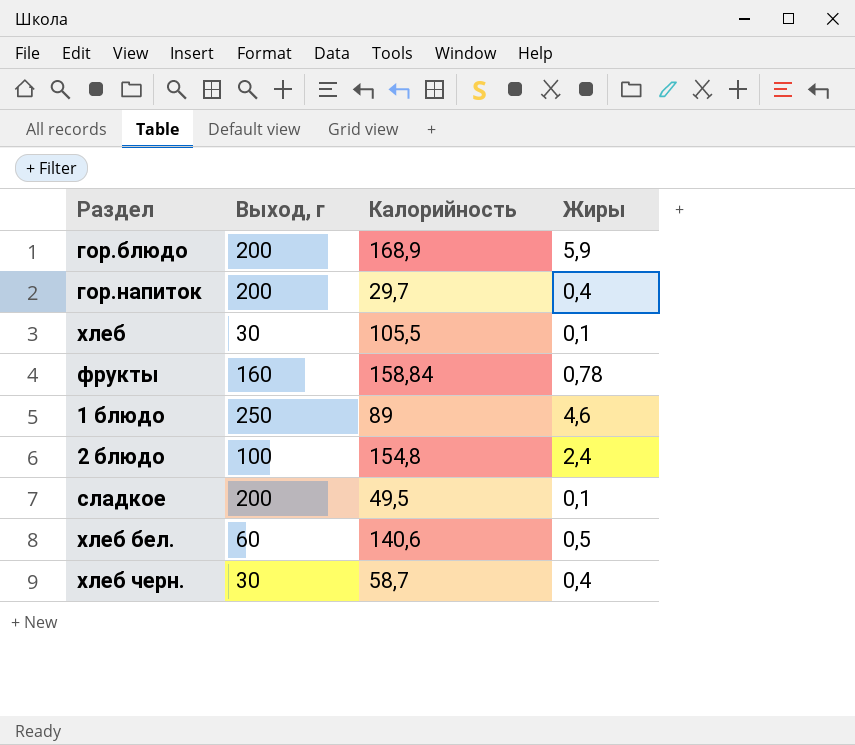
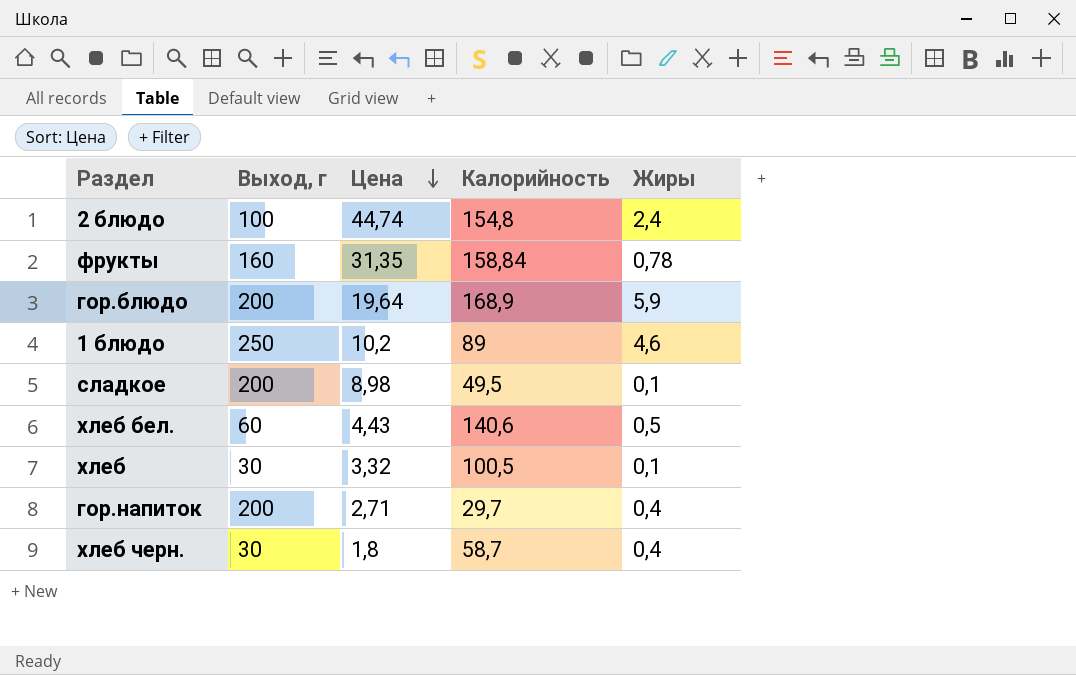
row order: none -> Цена descending
column Цена | position: none -> 3
хлеб | Калорийность: 105,5 -> 100,5

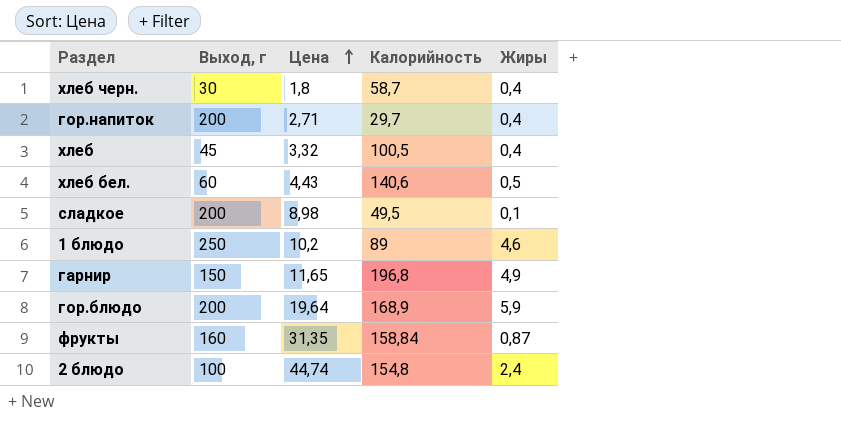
row order: Цена descending -> Цена ascending
хлеб | Выход, г: 30 -> 45
хлеб | Жиры: 0,1 -> 0,4
row гарнир: none -> 150 | 11,65 | 196,8 | 4,9
фрукты | Жиры: 0,78 -> 0,87

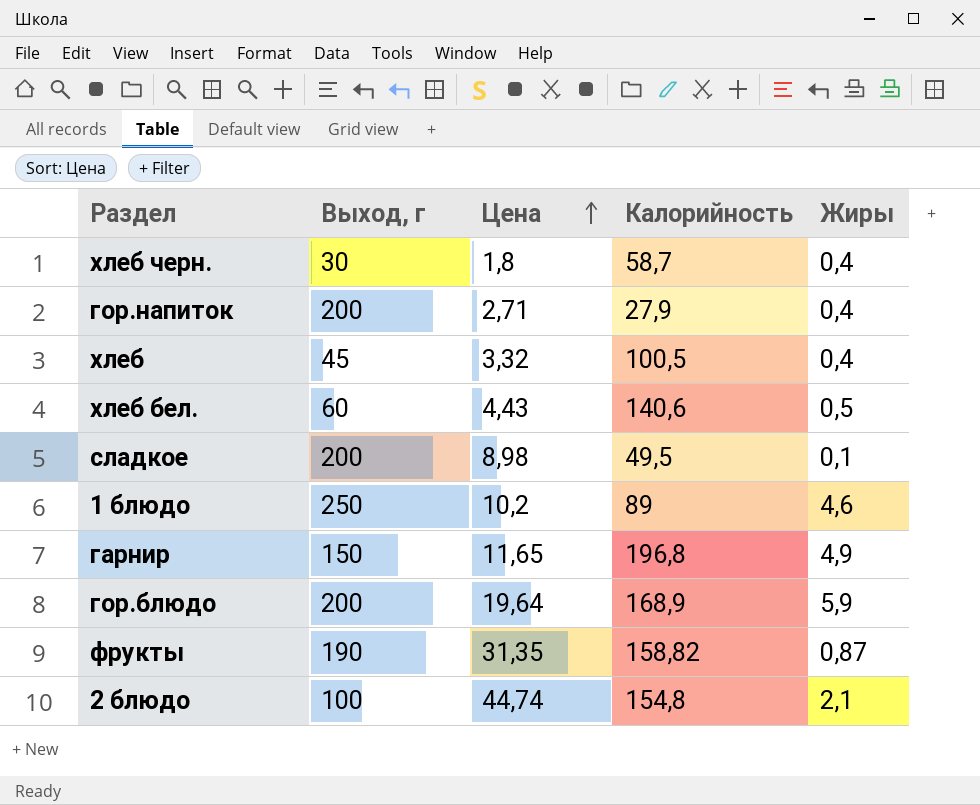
гор.напиток | Калорийность: 29,7 -> 27,9
фрукты | Выход, г: 160 -> 190
фрукты | Калорийность: 158,84 -> 158,82
2 блюдо | Жиры: 2,4 -> 2,1

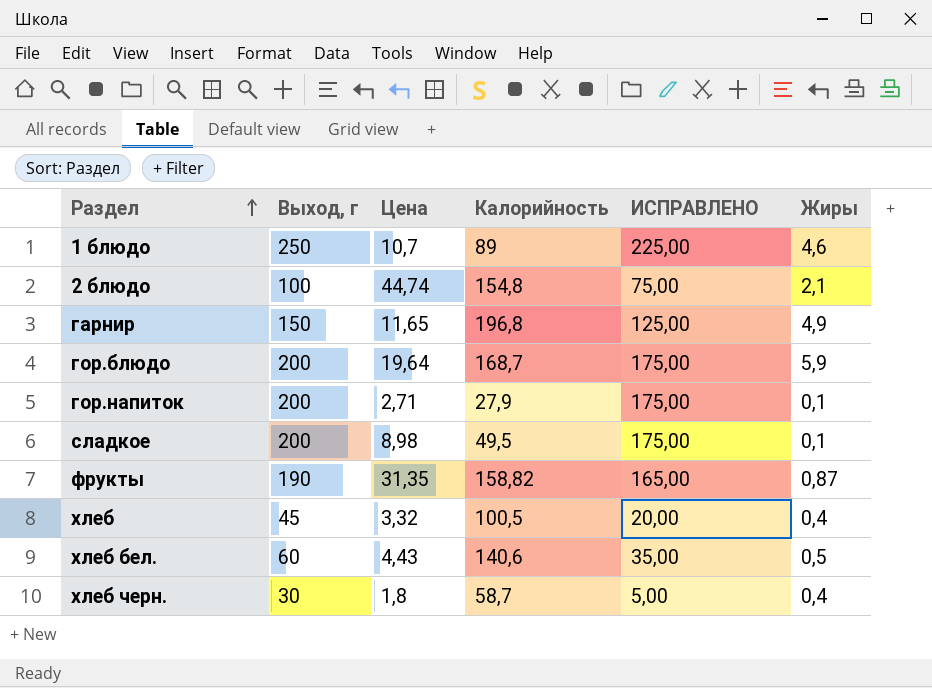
row order: Цена ascending -> Раздел ascending
column ИСПРАВЛЕНО | formula: none -> [Выход, г] - 25
1 блюдо | Цена: 10,2 -> 10,7
гор.блюдо | Калорийность: 168,9 -> 168,7
гор.напиток | Жиры: 0,4 -> 0,1

